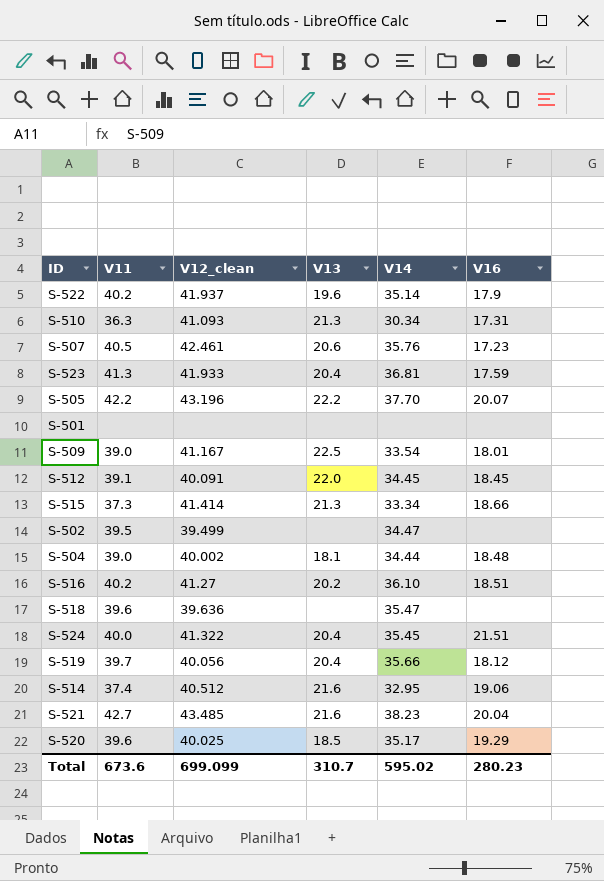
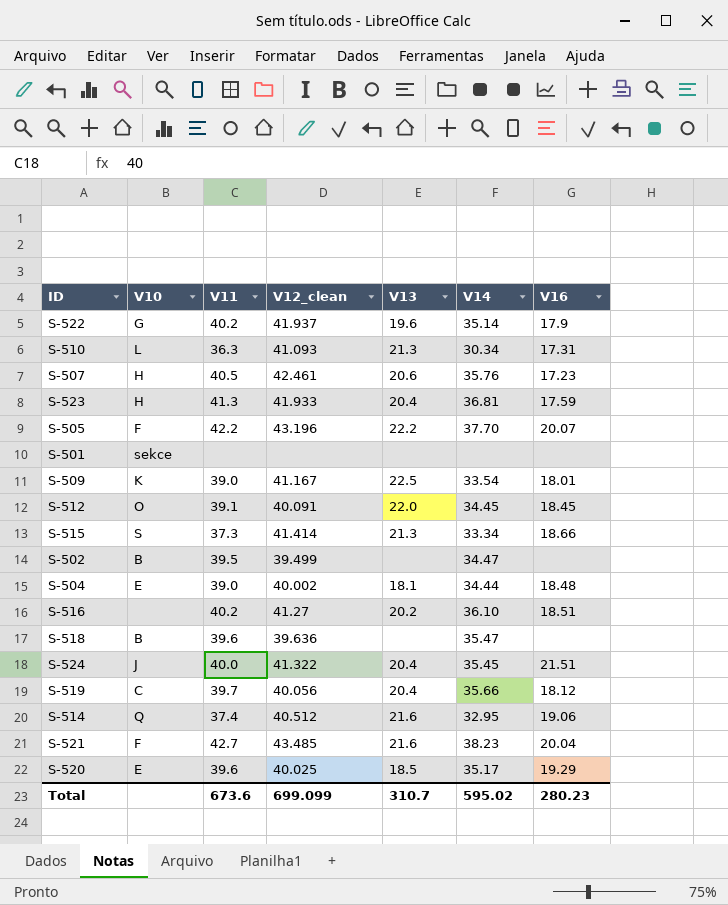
column V10 | position: none -> 2

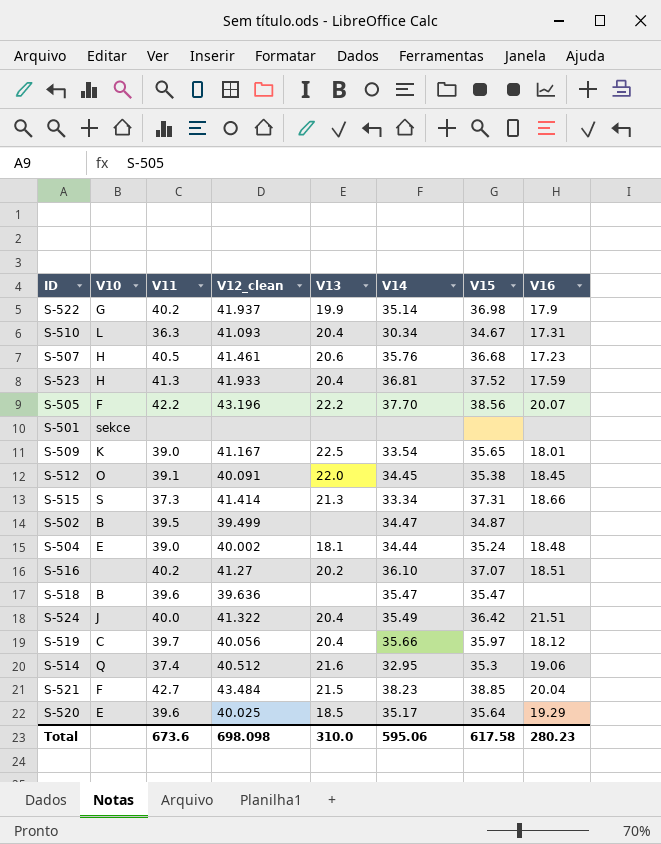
column V15 | position: none -> 7
S-522 | V13: 19.6 -> 19.9
S-510 | V13: 21.3 -> 20.4
S-507 | V12_clean: 42.461 -> 41.461
S-524 | V14: 35.45 -> 35.49
S-521 | V12_clean: 43.485 -> 43.484
S-521 | V13: 21.6 -> 21.5
Total | V12_clean: 699.099 -> 698.098
Total | V13: 310.7 -> 310.0
Total | V14: 595.02 -> 595.06

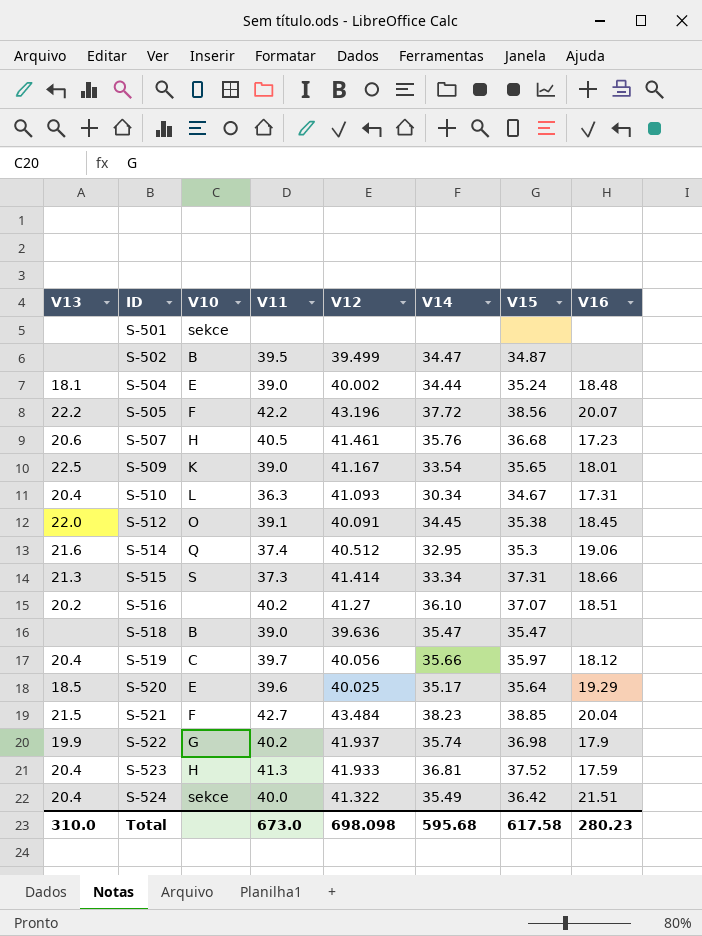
row order: none -> ID ascending
column V13 | position: 5 -> 1
column name: V12_clean -> V12
S-505 | V14: 37.70 -> 37.72
S-518 | V11: 39.6 -> 39.0
S-522 | V14: 35.14 -> 35.74
S-524 | V10: J -> sekce
Total | V11: 673.6 -> 673.0
Total | V14: 595.06 -> 595.68

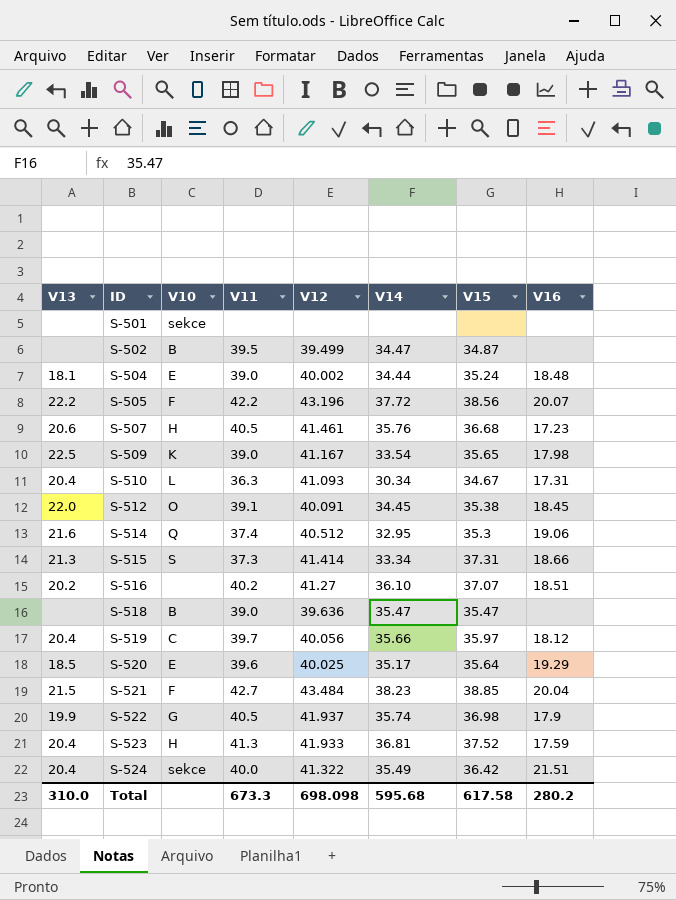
S-509 | V16: 18.01 -> 17.98
S-522 | V11: 40.2 -> 40.5
Total | V11: 673.0 -> 673.3
Total | V16: 280.23 -> 280.2

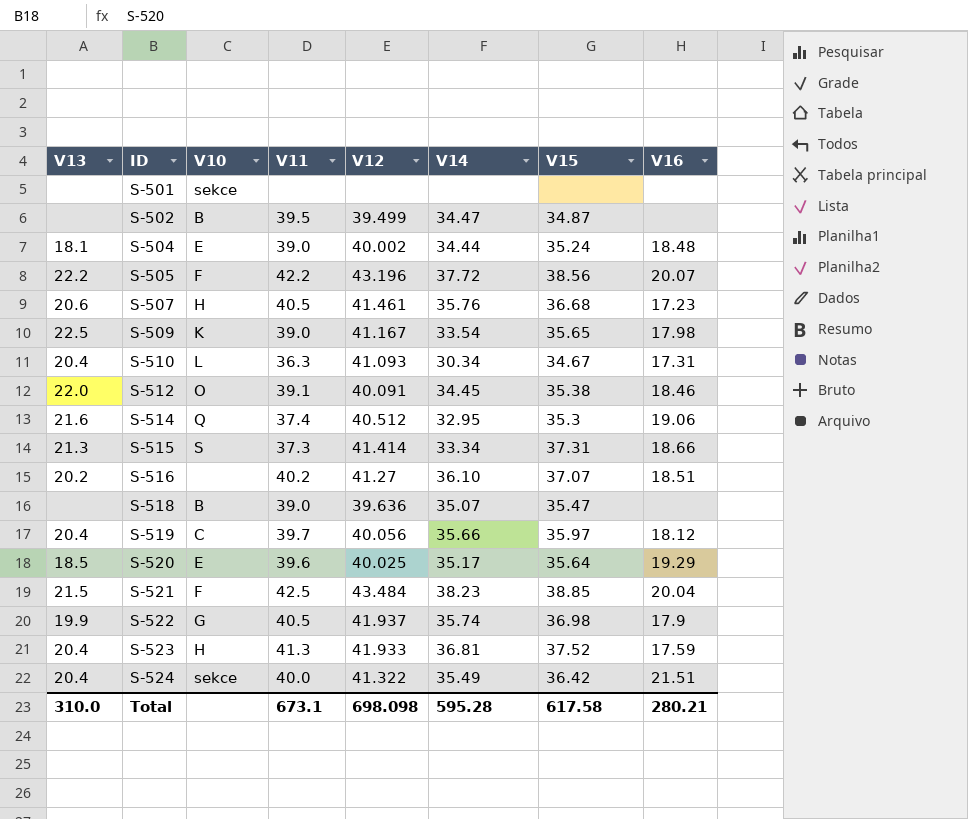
S-512 | V16: 18.45 -> 18.46
S-518 | V14: 35.47 -> 35.07
S-521 | V11: 42.7 -> 42.5
Total | V11: 673.3 -> 673.1
Total | V14: 595.68 -> 595.28
Total | V16: 280.2 -> 280.21

